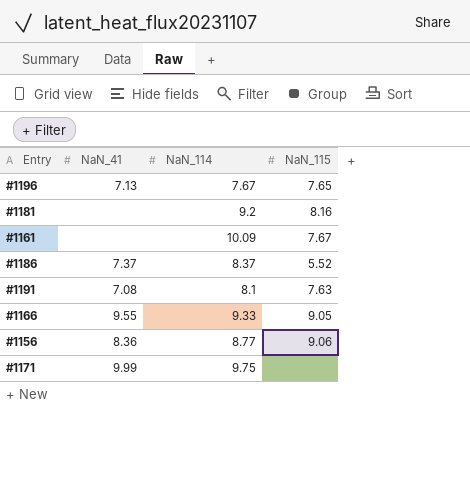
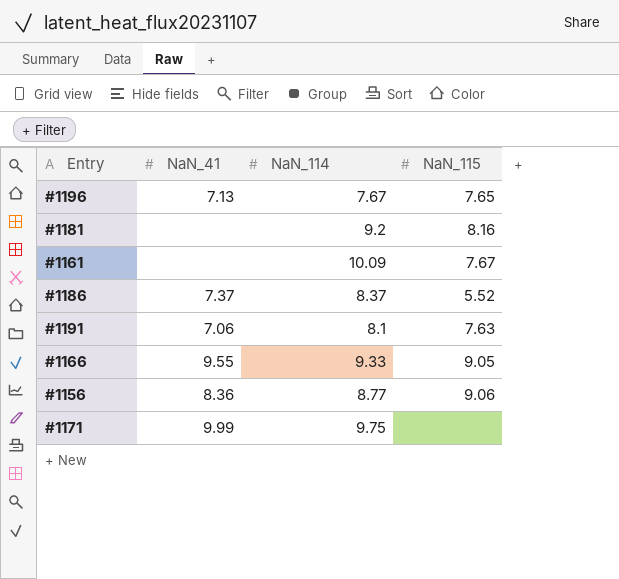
#1191 | NaN_41: 7.08 -> 7.06

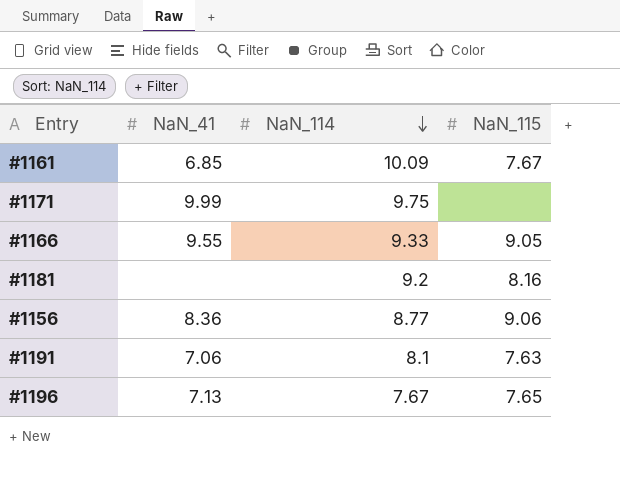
row order: none -> NaN_114 descending
row #1186: 7.37 | 8.37 | 5.52 -> none
#1161 | NaN_41: none -> 6.85

